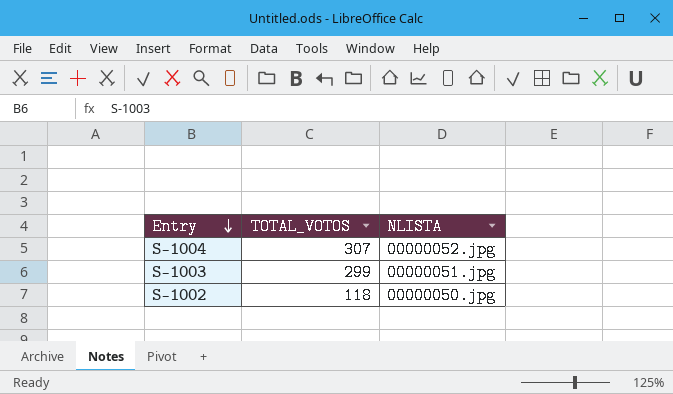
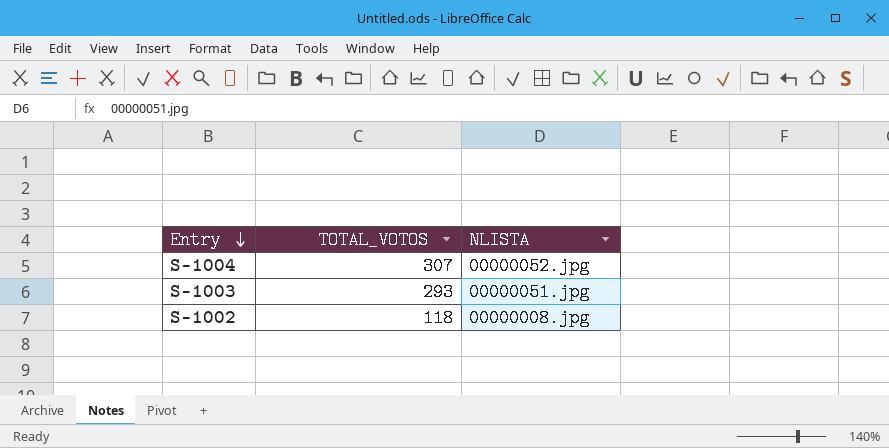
S-1003 | TOTAL_VOTOS: 299 -> 293
S-1002 | NLISTA: 00000050.jpg -> 00000008.jpg

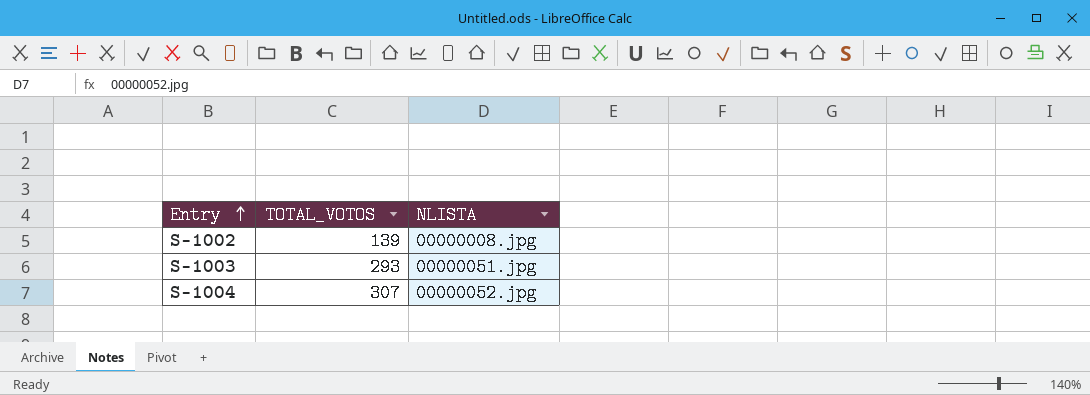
row order: Entry descending -> Entry ascending
S-1002 | TOTAL_VOTOS: 118 -> 139

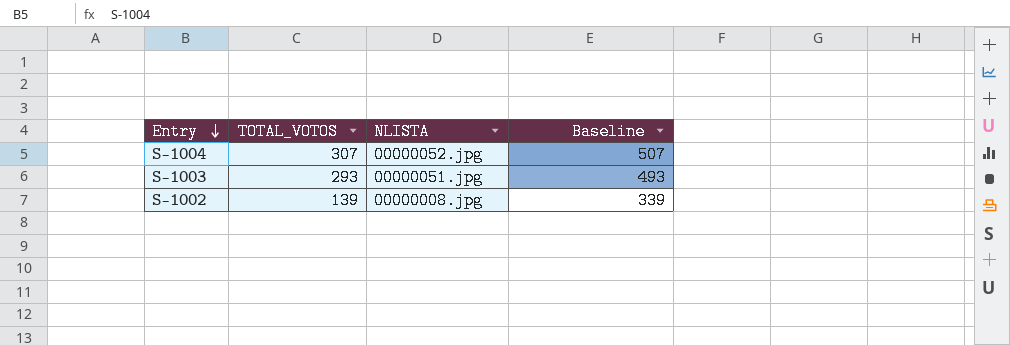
row order: Entry ascending -> Entry descending
column Baseline | formula: none -> [TOTAL_VOTOS] + 200

